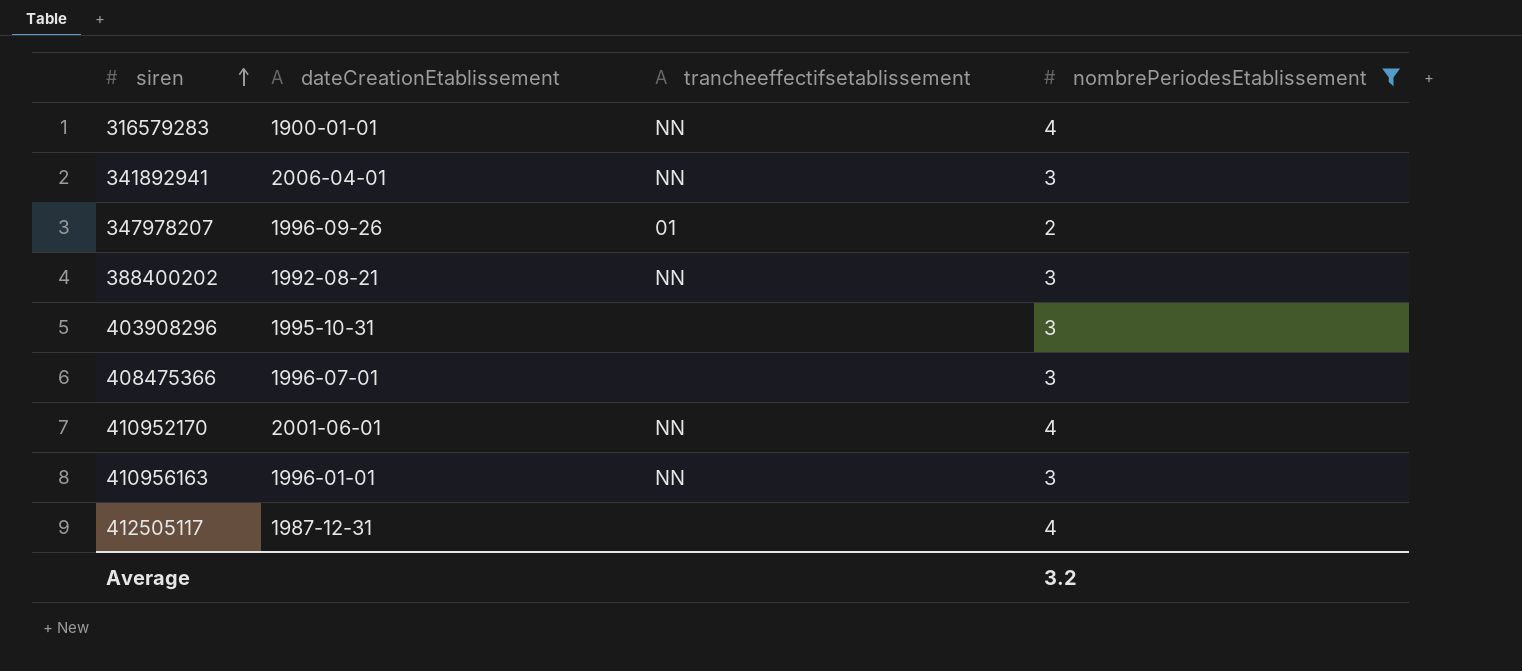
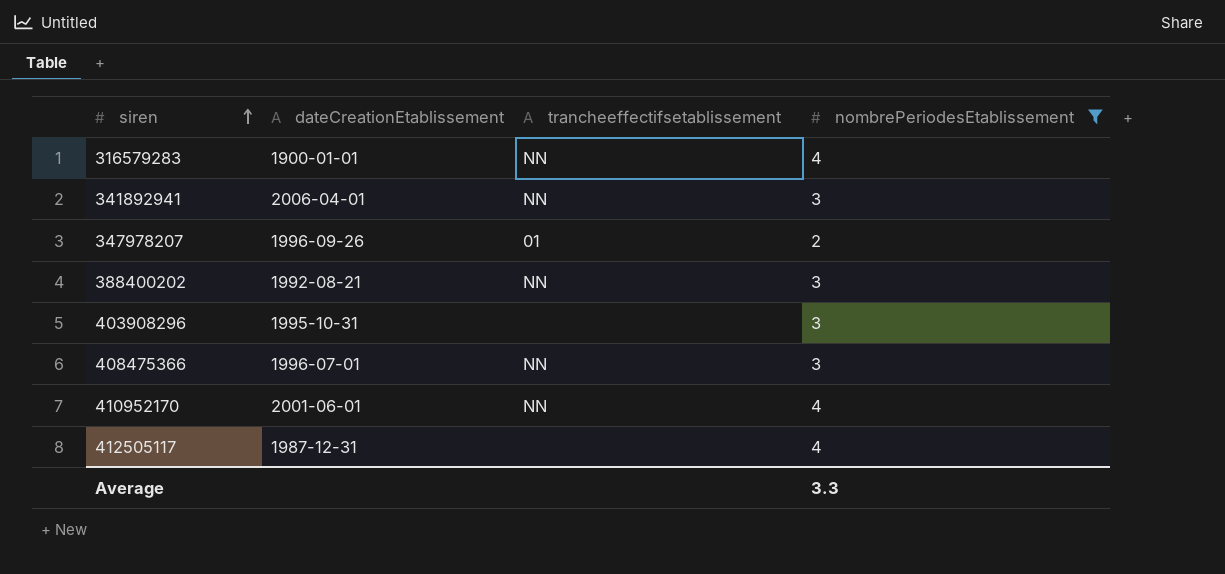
row 410956163: 1996-01-01 | NN | 3 -> none
408475366 | trancheeffectifsetablissement: none -> NN
Average | nombrePeriodesEtablissement: 3.2 -> 3.3

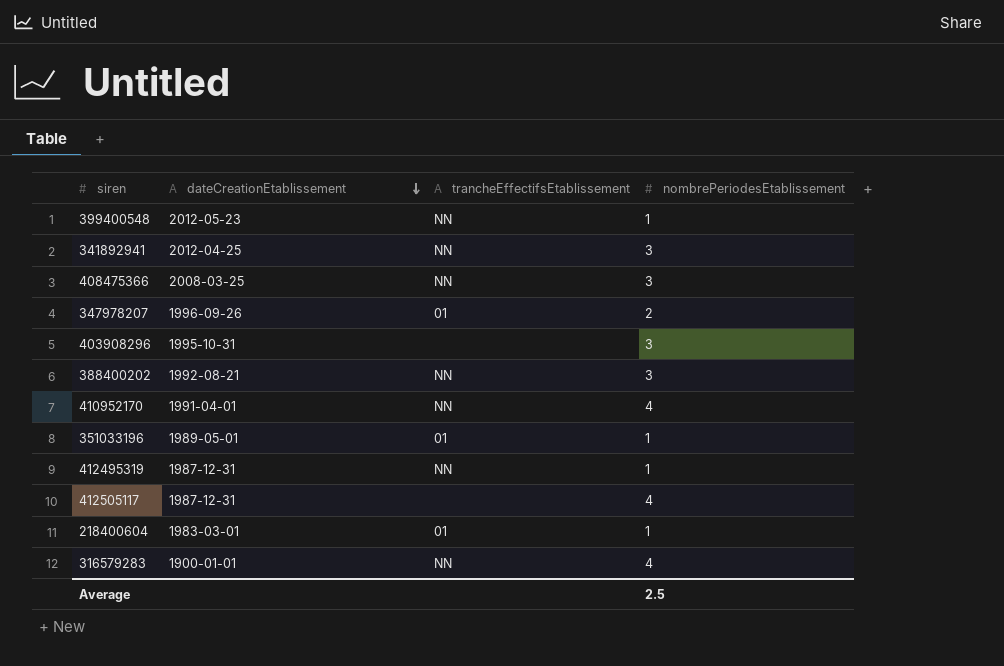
filter: nombrePeriodesEtablissement != 1 -> none
row order: siren ascending -> dateCreationEtablissement descending
column name: trancheeffectifsetablissement -> trancheEffectifsEtablissement
341892941 | dateCreationEtablissement: 2006-04-01 -> 2012-04-25
408475366 | dateCreationEtablissement: 1996-07-01 -> 2008-03-25
410952170 | dateCreationEtablissement: 2001-06-01 -> 1991-04-01
Average | nombrePeriodesEtablissement: 3.3 -> 2.5

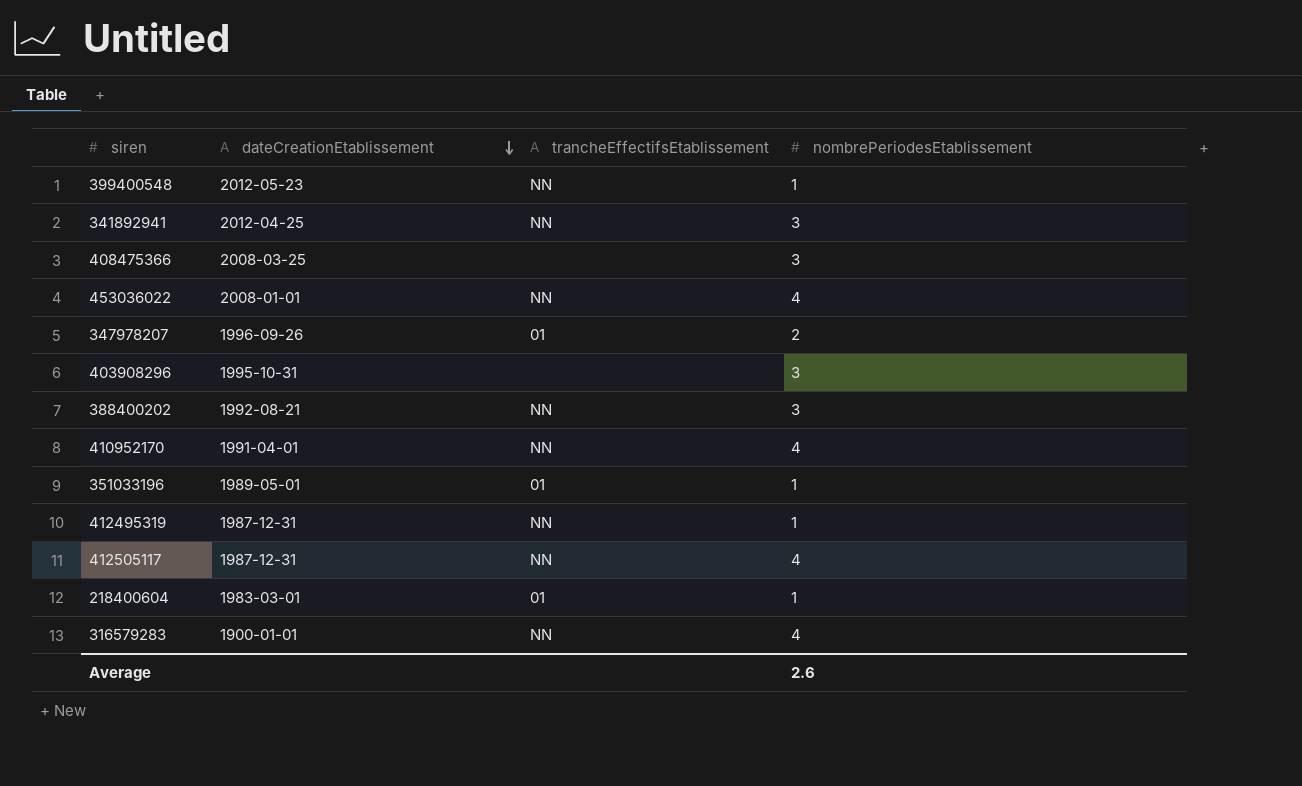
408475366 | trancheEffectifsEtablissement: NN -> none
row 453036022: none -> 2008-01-01 | NN | 4
412505117 | trancheEffectifsEtablissement: none -> NN
Average | nombrePeriodesEtablissement: 2.5 -> 2.6

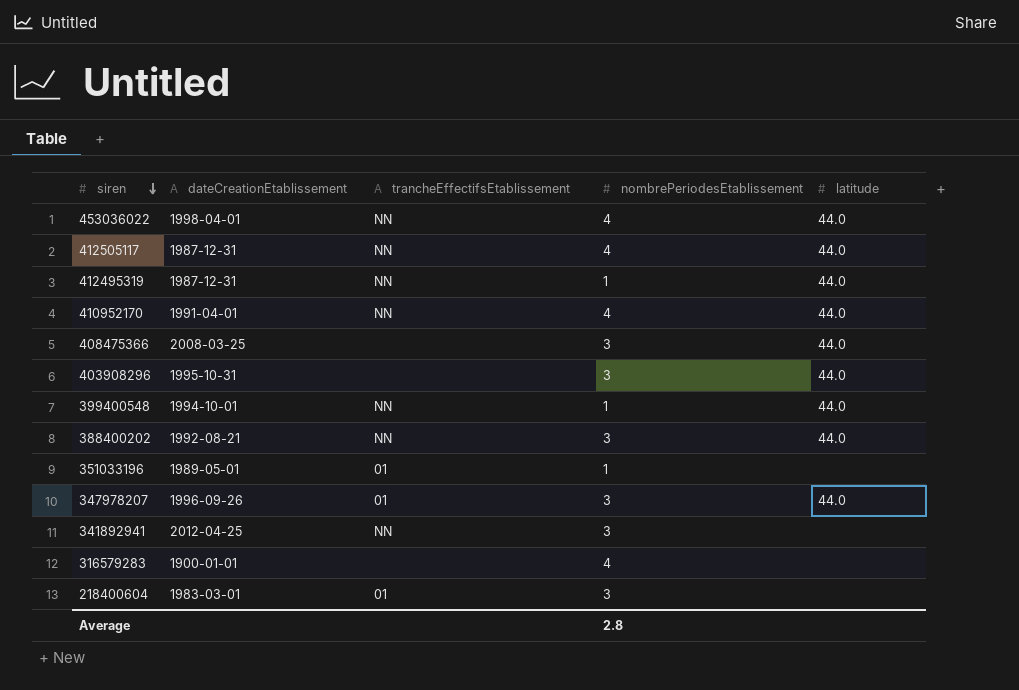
row order: dateCreationEtablissement descending -> siren descending
column latitude | position: none -> 5
453036022 | dateCreationEtablissement: 2008-01-01 -> 1998-04-01
399400548 | dateCreationEtablissement: 2012-05-23 -> 1994-10-01
347978207 | nombrePeriodesEtablissement: 2 -> 3
316579283 | trancheEffectifsEtablissement: NN -> none
218400604 | nombrePeriodesEtablissement: 1 -> 3
Average | nombrePeriodesEtablissement: 2.6 -> 2.8

